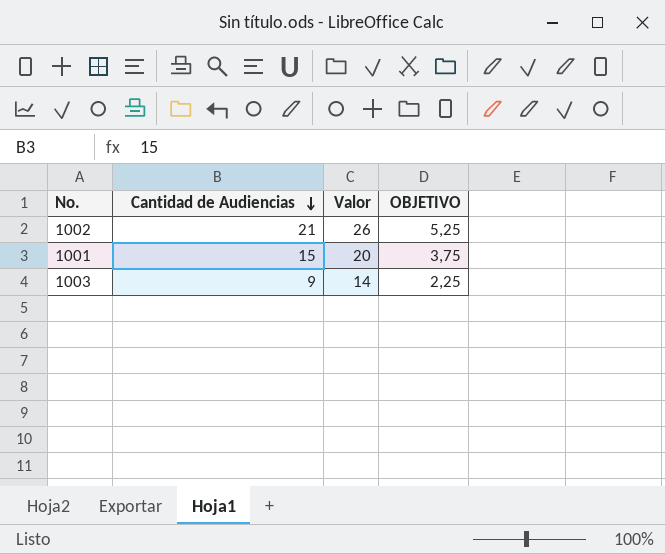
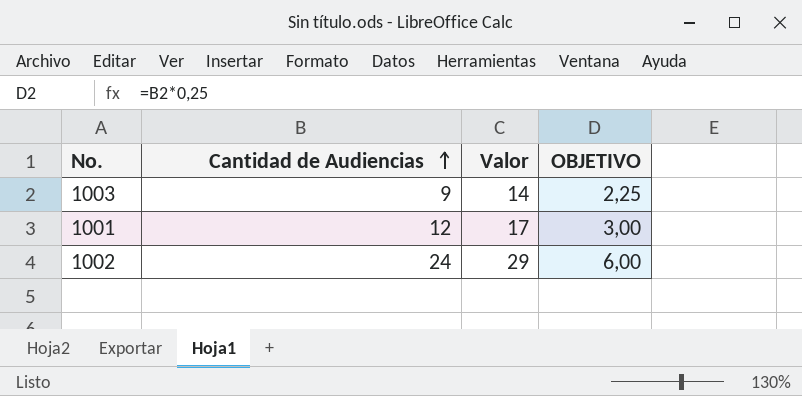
row order: Cantidad de Audiencias descending -> Cantidad de Audiencias ascending
1001 | Cantidad de Audiencias: 15 -> 12
1001 | Valor: 20 -> 17
1001 | OBJETIVO: 3,75 -> 3,00
1002 | Cantidad de Audiencias: 21 -> 24
1002 | Valor: 26 -> 29
1002 | OBJETIVO: 5,25 -> 6,00

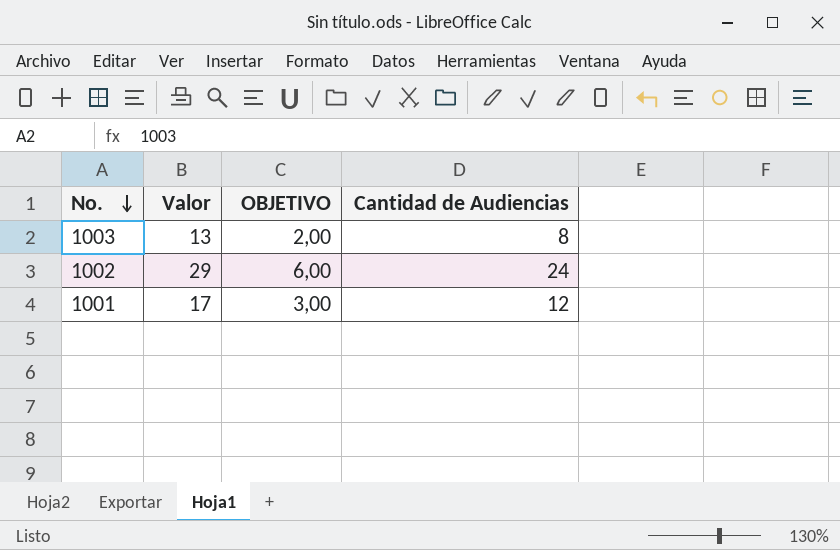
row order: Cantidad de Audiencias ascending -> No. descending
column Cantidad de Audiencias | position: 2 -> 4
1003 | Valor: 14 -> 13
1003 | OBJETIVO: 2,25 -> 2,00
1003 | Cantidad de Audiencias: 9 -> 8

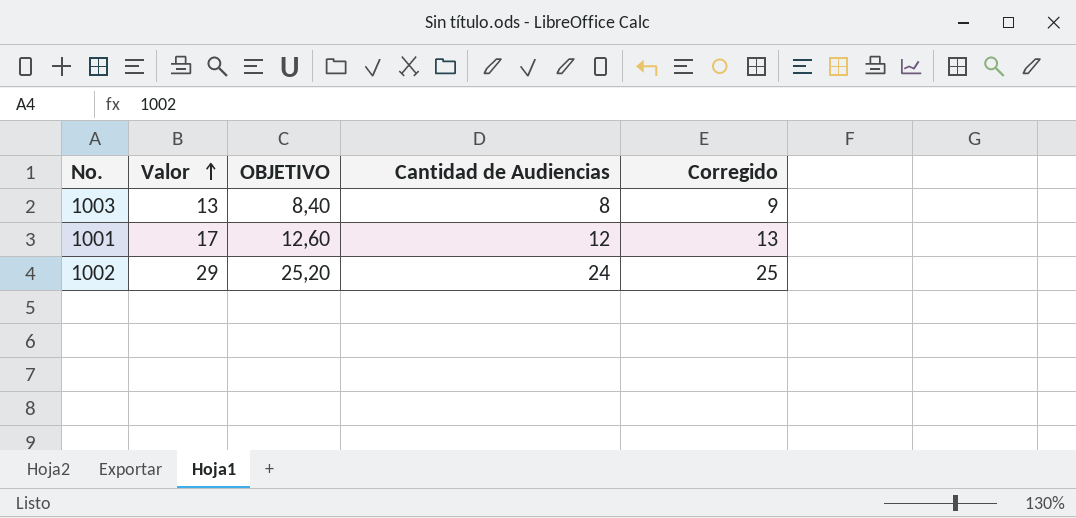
row order: No. descending -> Valor ascending
column OBJETIVO | formula: [Cantidad de Audiencias] * 0,25 -> [Cantidad de Audiencias] * 1,05
column Corregido | formula: none -> [Cantidad de Audiencias] + 1

